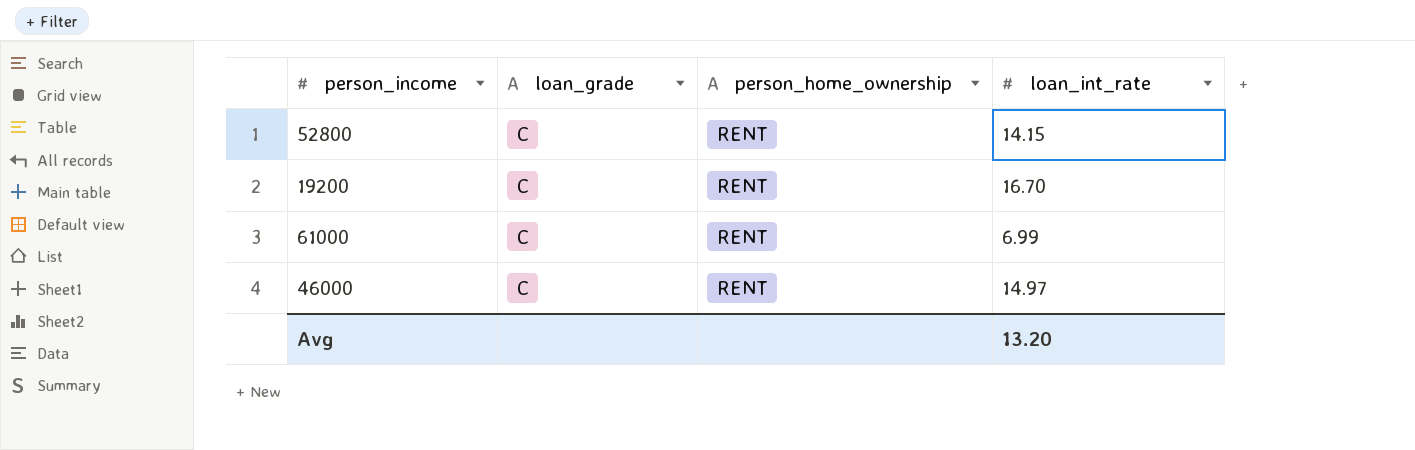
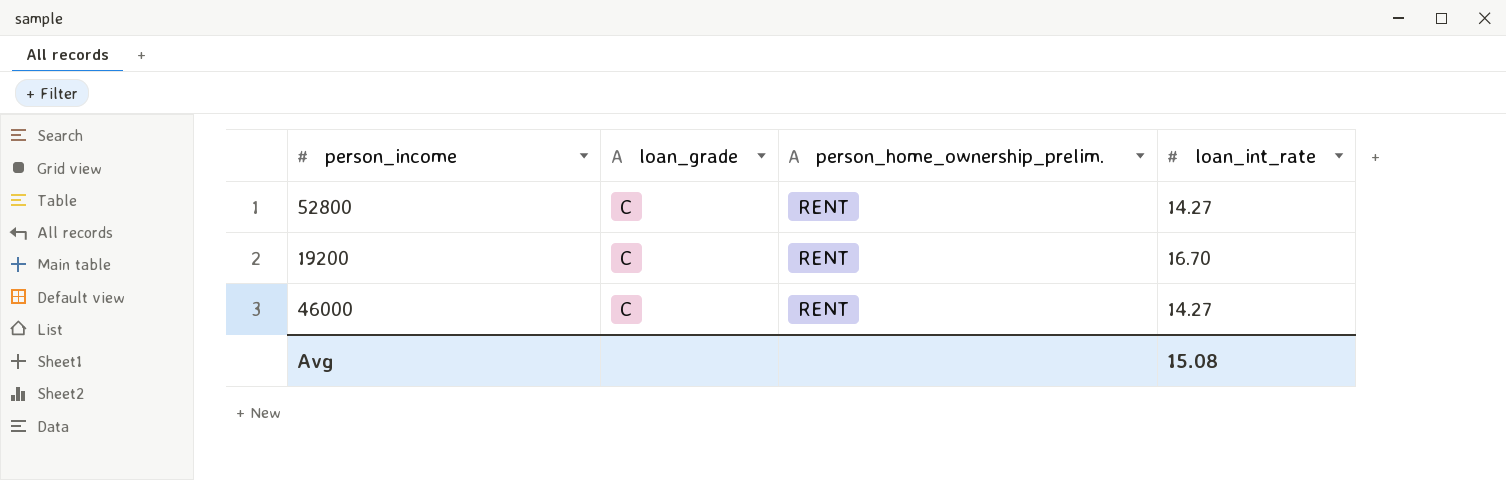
column name: person_home_ownership -> person_home_ownership_prelim.
row 61000: C | RENT | 6.99 -> none
52800 | loan_int_rate: 14.15 -> 14.27
46000 | loan_int_rate: 14.97 -> 14.27
Avg | loan_int_rate: 13.20 -> 15.08

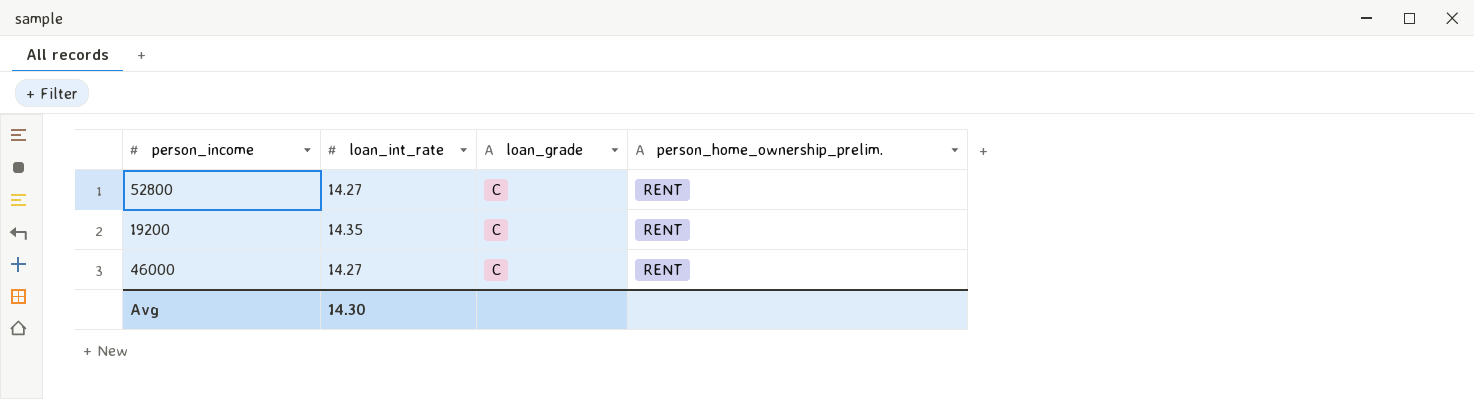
column loan_int_rate | position: 4 -> 2
19200 | loan_int_rate: 16.70 -> 14.35
Avg | loan_int_rate: 15.08 -> 14.30

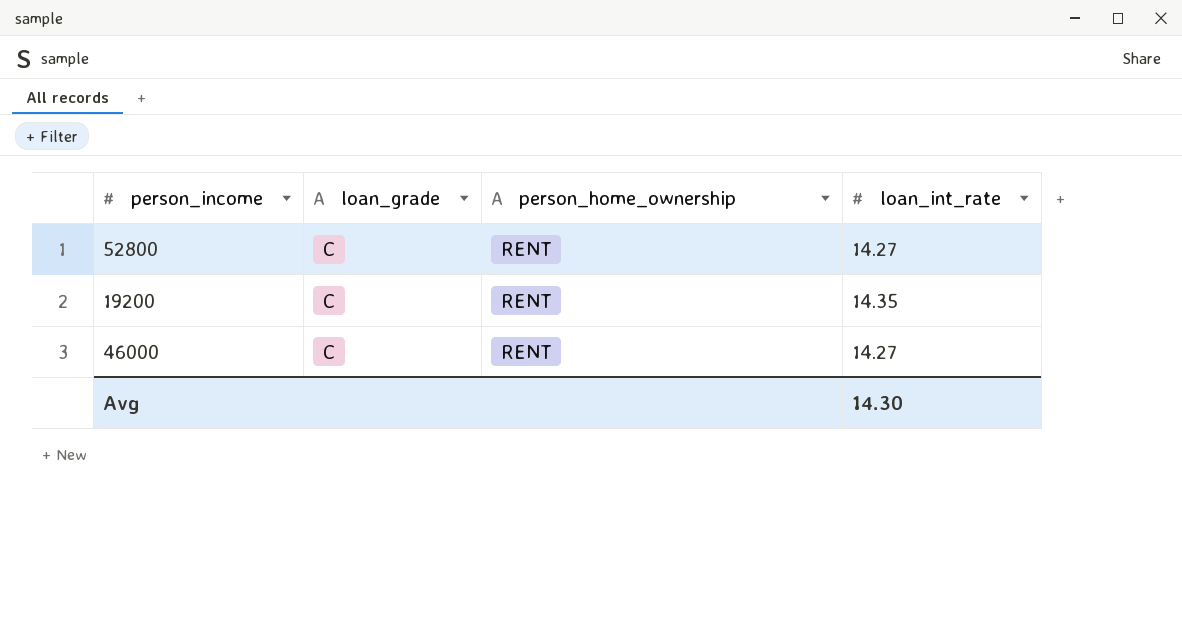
column name: person_home_ownership_prelim. -> person_home_ownership
column loan_int_rate | position: 2 -> 4

